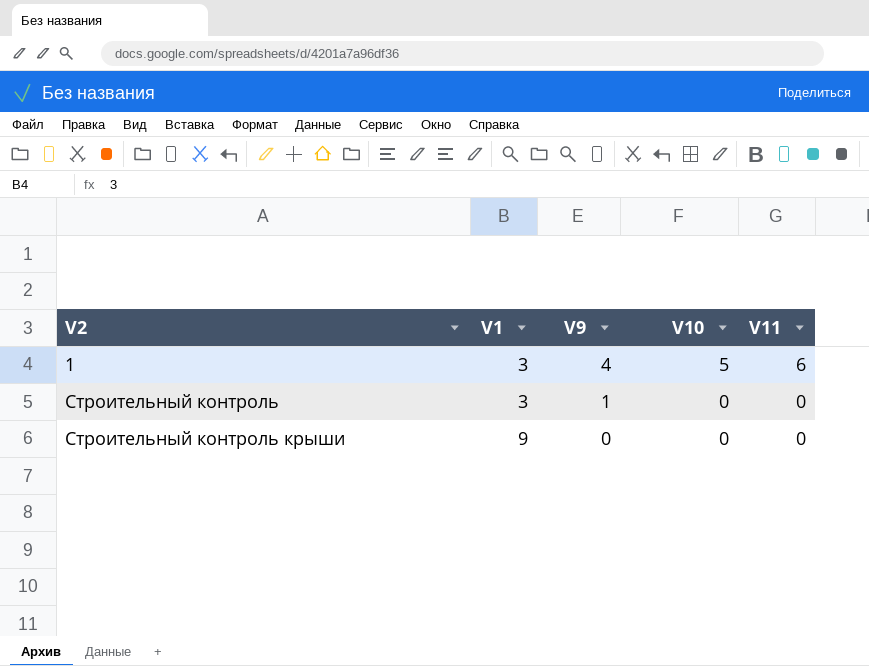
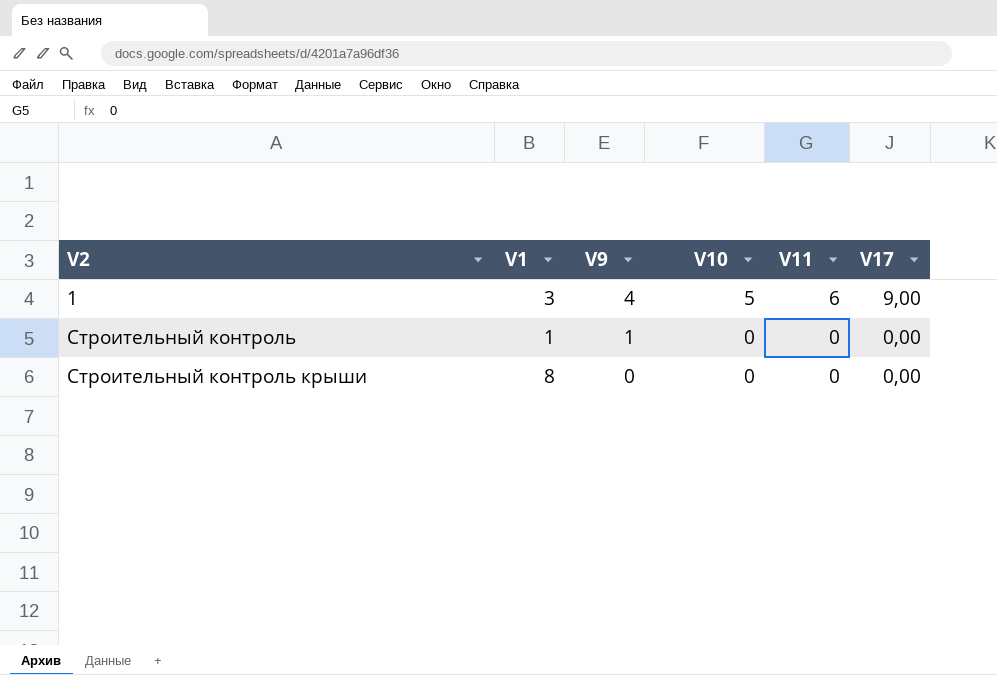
column V17 | position: none -> 6
Строительный контроль | V1: 3 -> 1
Строительный контроль крыши | V1: 9 -> 8

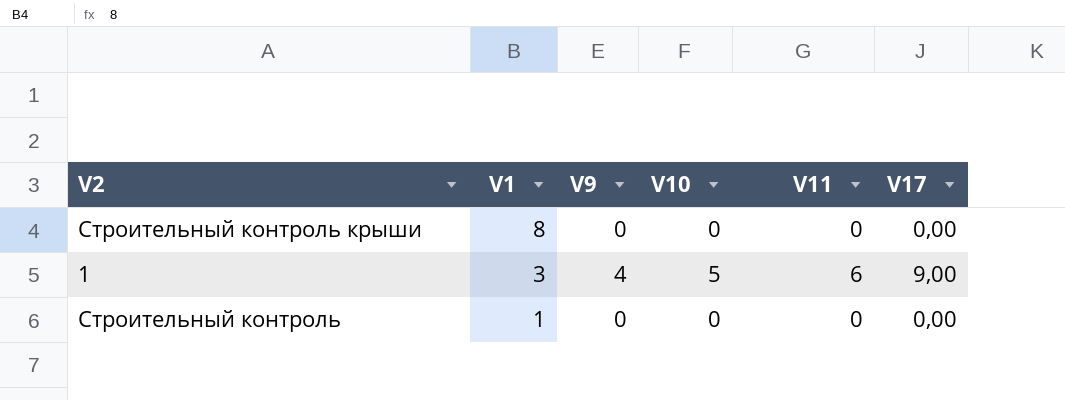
row order: V2 ascending -> V1 descending
Строительный контроль | V9: 1 -> 0

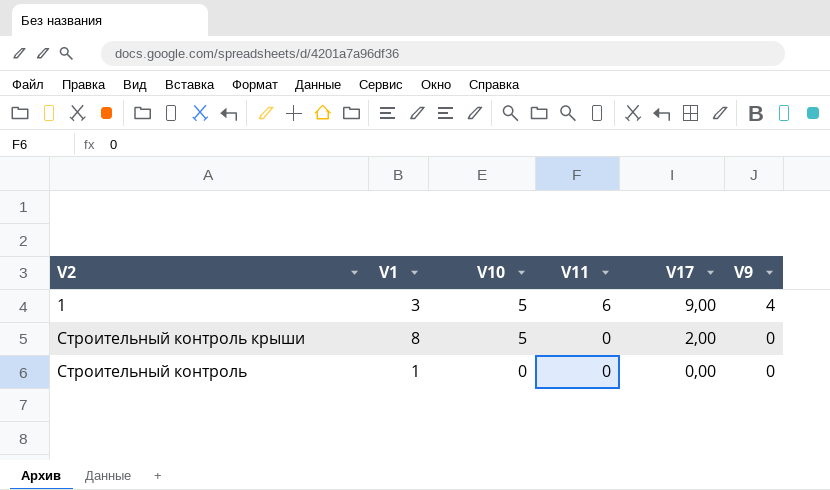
row order: V1 descending -> V10 descending
column V9 | position: 3 -> 6
Строительный контроль крыши | V10: 0 -> 5
Строительный контроль крыши | V17: 0,00 -> 2,00

